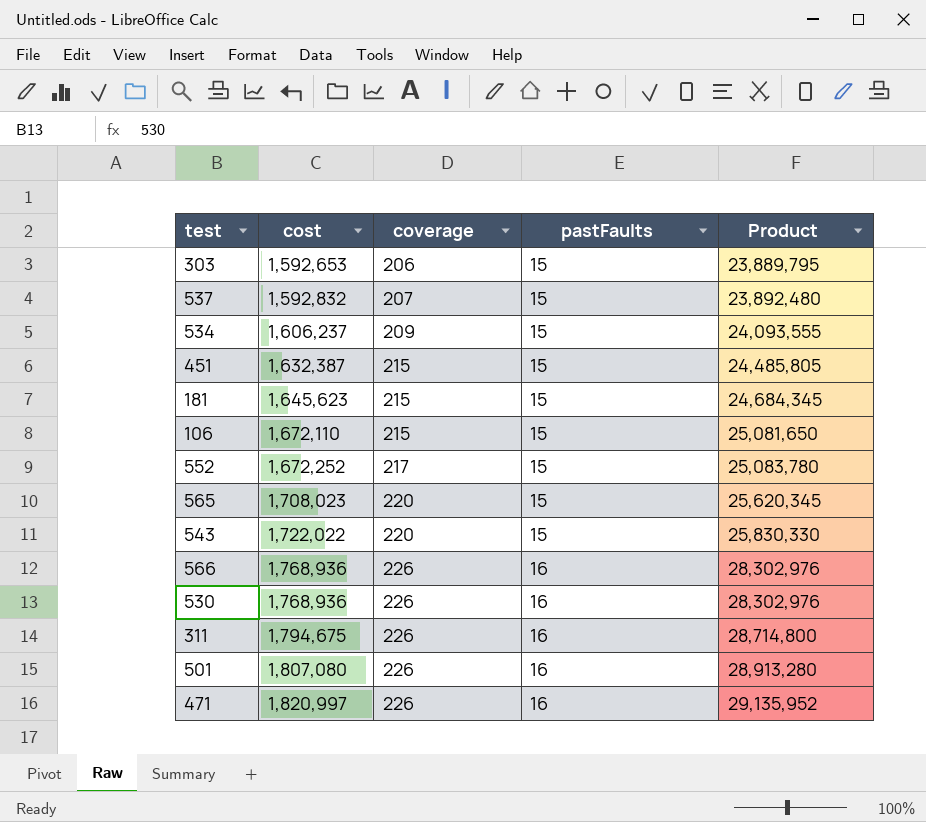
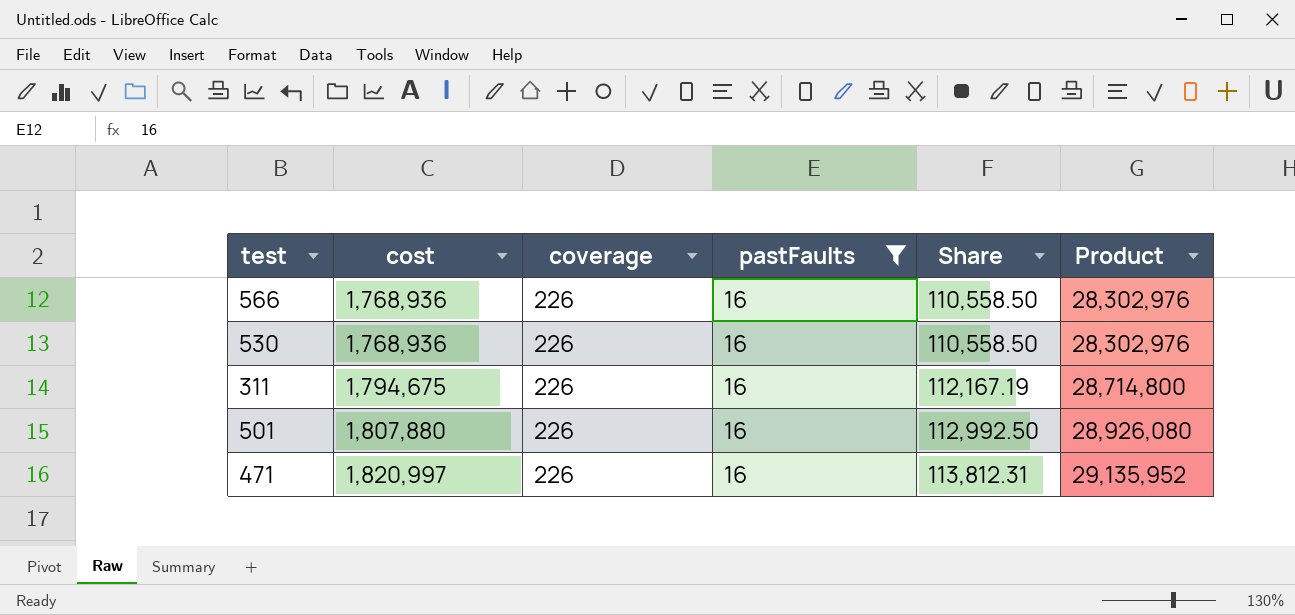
filter: none -> pastFaults = 16
column Share | formula: none -> [cost] / [pastFaults]
501 | cost: 1,807,080 -> 1,807,880
501 | Product: 28,913,280 -> 28,926,080

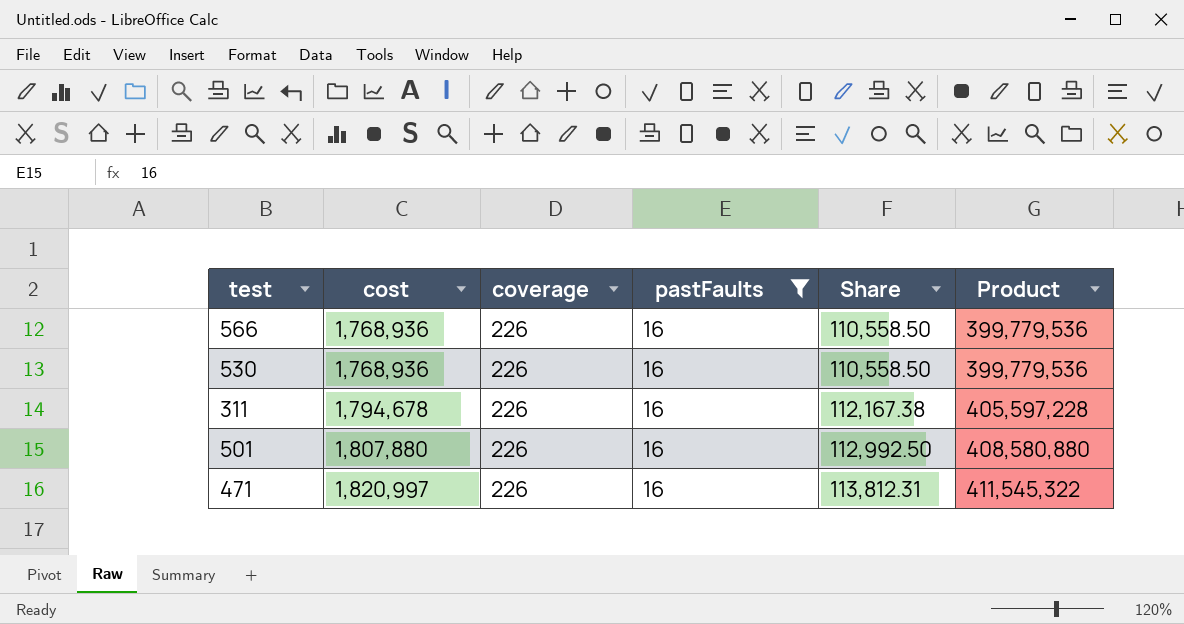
column Product | formula: [cost] * [pastFaults] -> [cost] * [coverage]
311 | cost: 1,794,675 -> 1,794,678
311 | Share: 112,167.19 -> 112,167.38

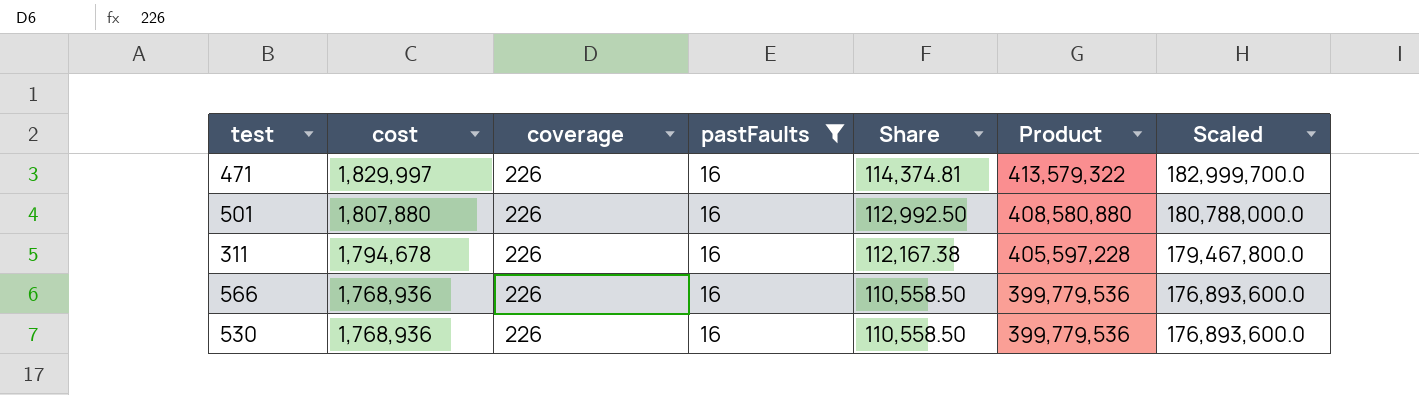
row order: cost ascending -> cost descending
column Scaled | formula: none -> [cost] * 100
471 | cost: 1,820,997 -> 1,829,997
471 | Share: 113,812.31 -> 114,374.81
471 | Product: 411,545,322 -> 413,579,322

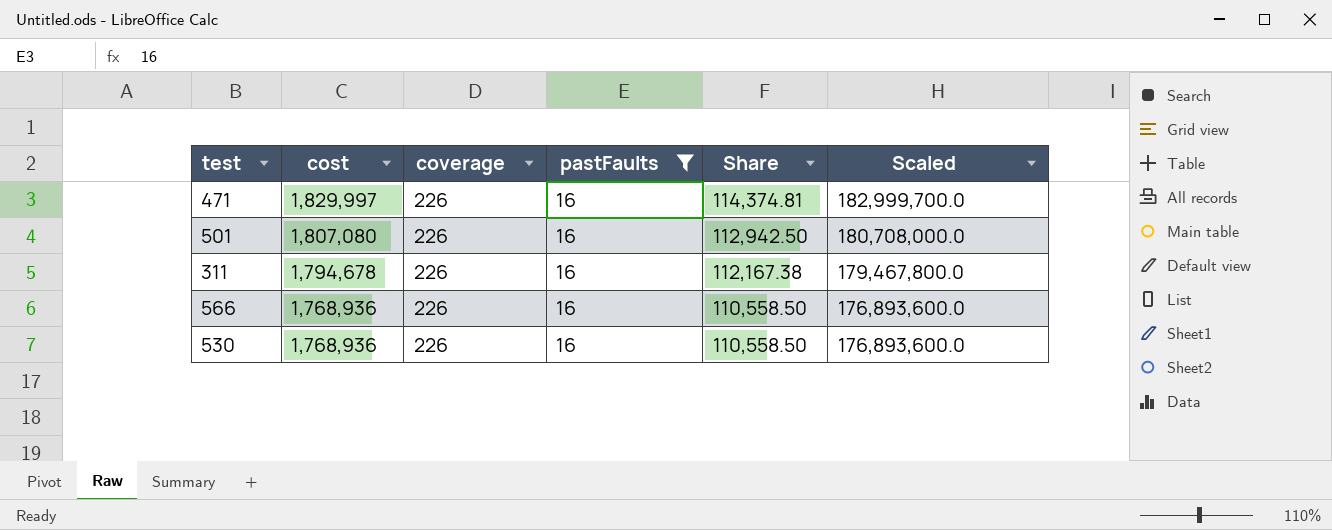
column Product | formula: [cost] * [coverage] -> none
501 | cost: 1,807,880 -> 1,807,080
501 | Share: 112,992.50 -> 112,942.50
501 | Scaled: 180,788,000.0 -> 180,708,000.0

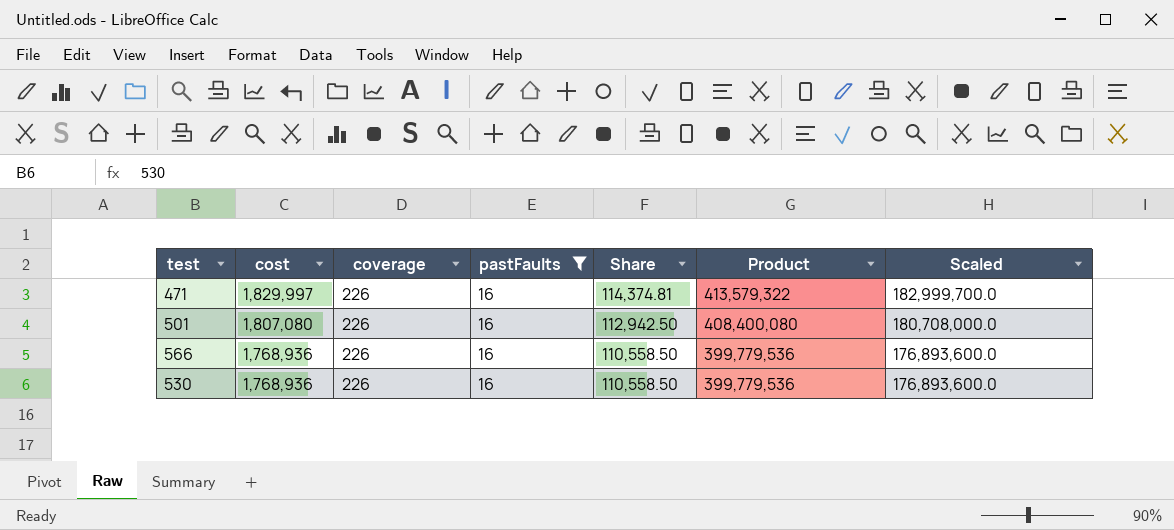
column Product | formula: none -> [cost] * [coverage]
row 311: 1,794,678 | 226 | 16 | 112,167.38 | 179,467,800.0 -> none

